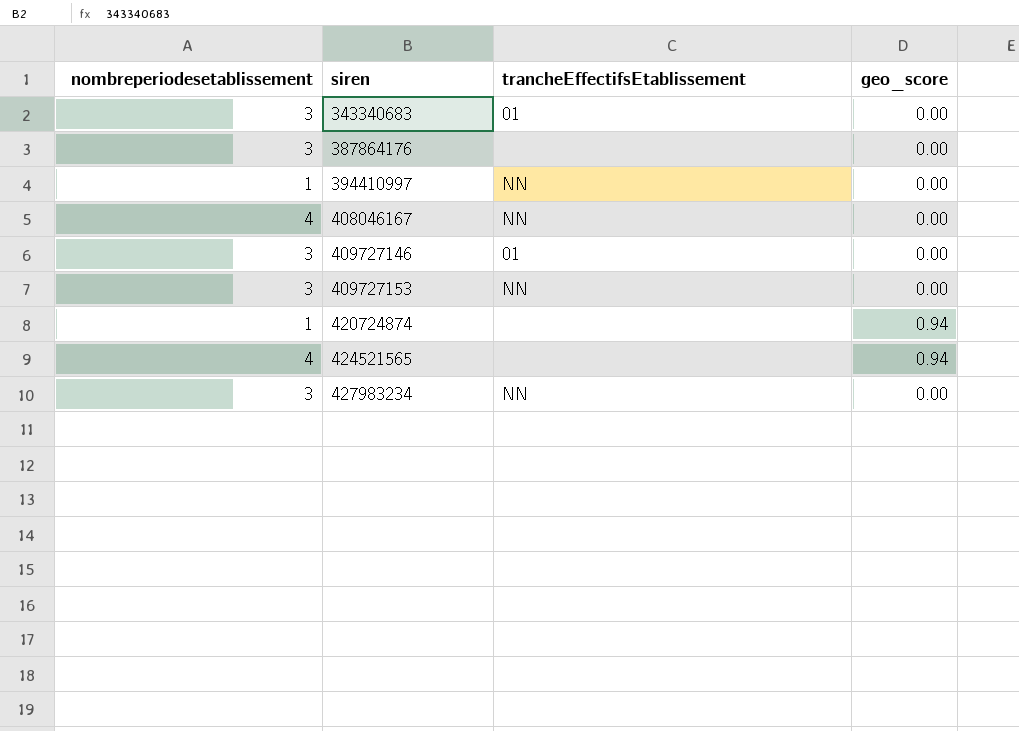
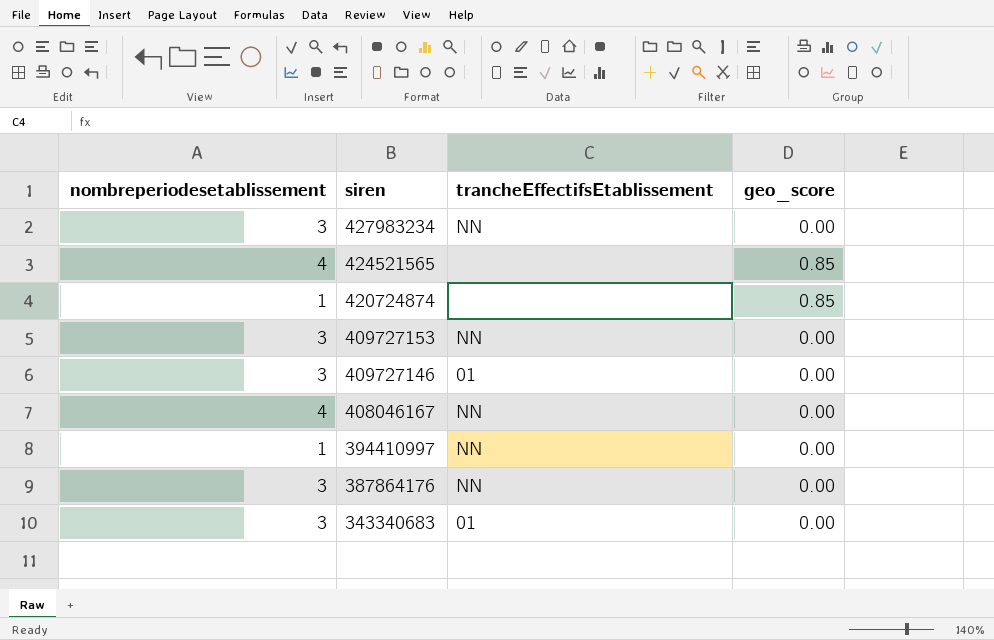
row order: siren ascending -> siren descending
424521565 | geo_score: 0.94 -> 0.85
420724874 | geo_score: 0.94 -> 0.85
387864176 | trancheEffectifsEtablissement: none -> NN

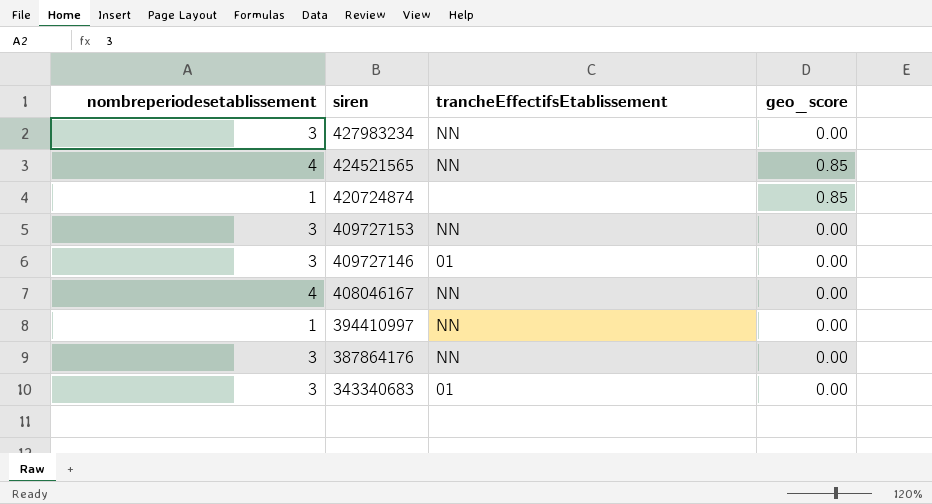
424521565 | trancheEffectifsEtablissement: none -> NN

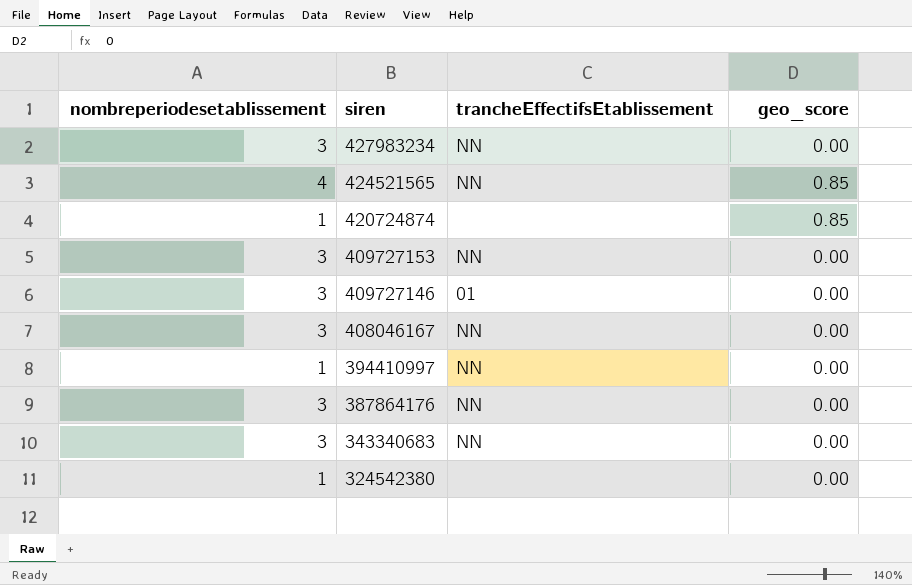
408046167 | nombreperiodesetablissement: 4 -> 3
343340683 | trancheEffectifsEtablissement: 01 -> NN
row 324542380: none -> 1 | none | 0.00

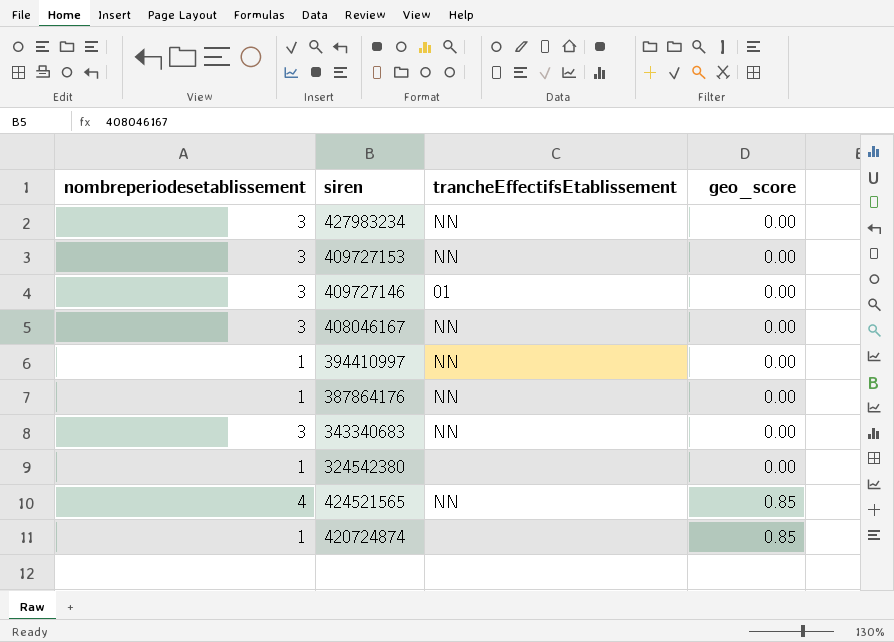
row order: siren descending -> geo_score ascending
387864176 | nombreperiodesetablissement: 3 -> 1

